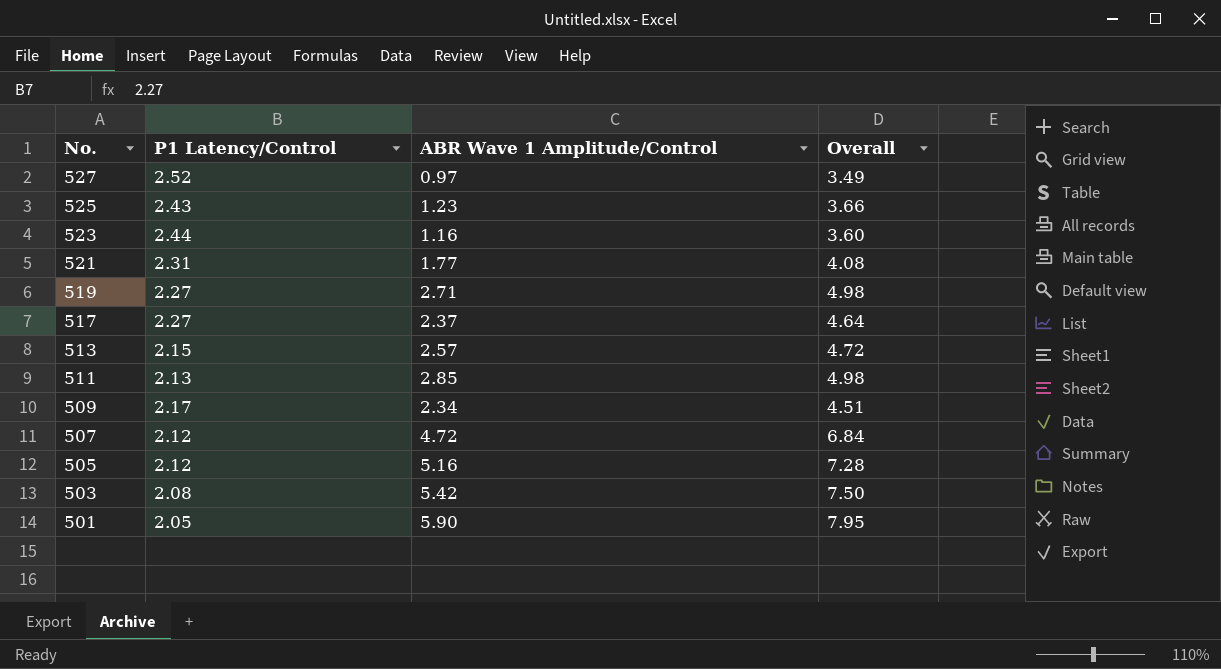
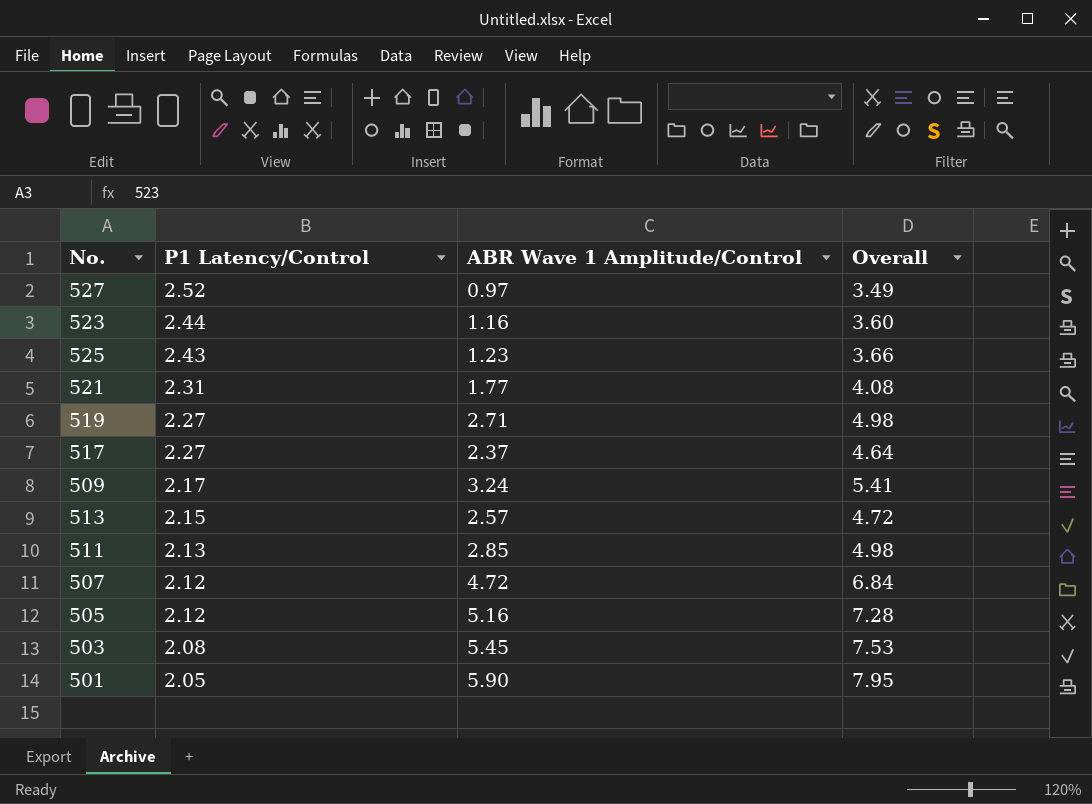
row order: No. descending -> P1 Latency/Control descending
509 | ABR Wave 1 Amplitude/Control: 2.34 -> 3.24
509 | Overall: 4.51 -> 5.41
503 | ABR Wave 1 Amplitude/Control: 5.42 -> 5.45
503 | Overall: 7.50 -> 7.53

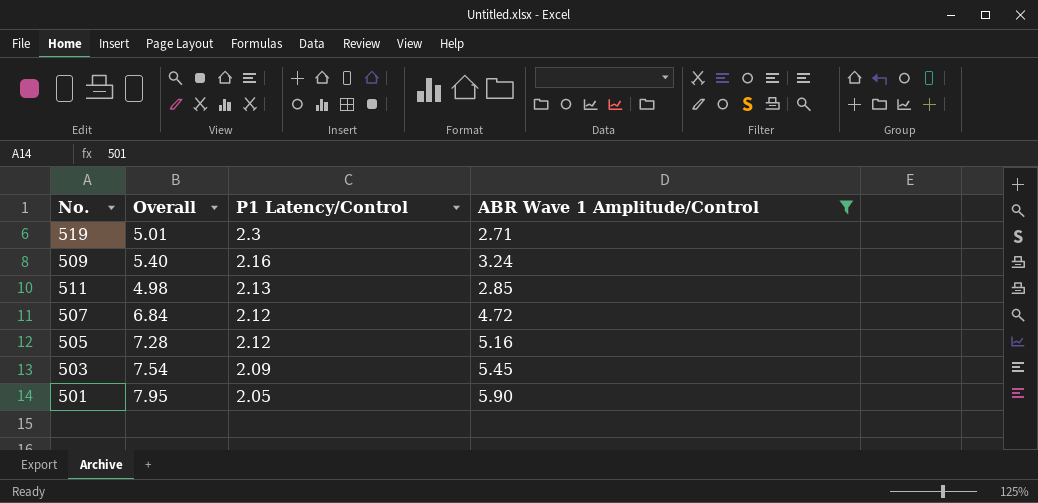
filter: none -> ABR Wave 1 Amplitude/Control >= 2.71
column Overall | position: 4 -> 2
519 | Overall: 4.98 -> 5.01
519 | P1 Latency/Control: 2.27 -> 2.3
509 | Overall: 5.41 -> 5.40
509 | P1 Latency/Control: 2.17 -> 2.16
503 | Overall: 7.53 -> 7.54
503 | P1 Latency/Control: 2.08 -> 2.09

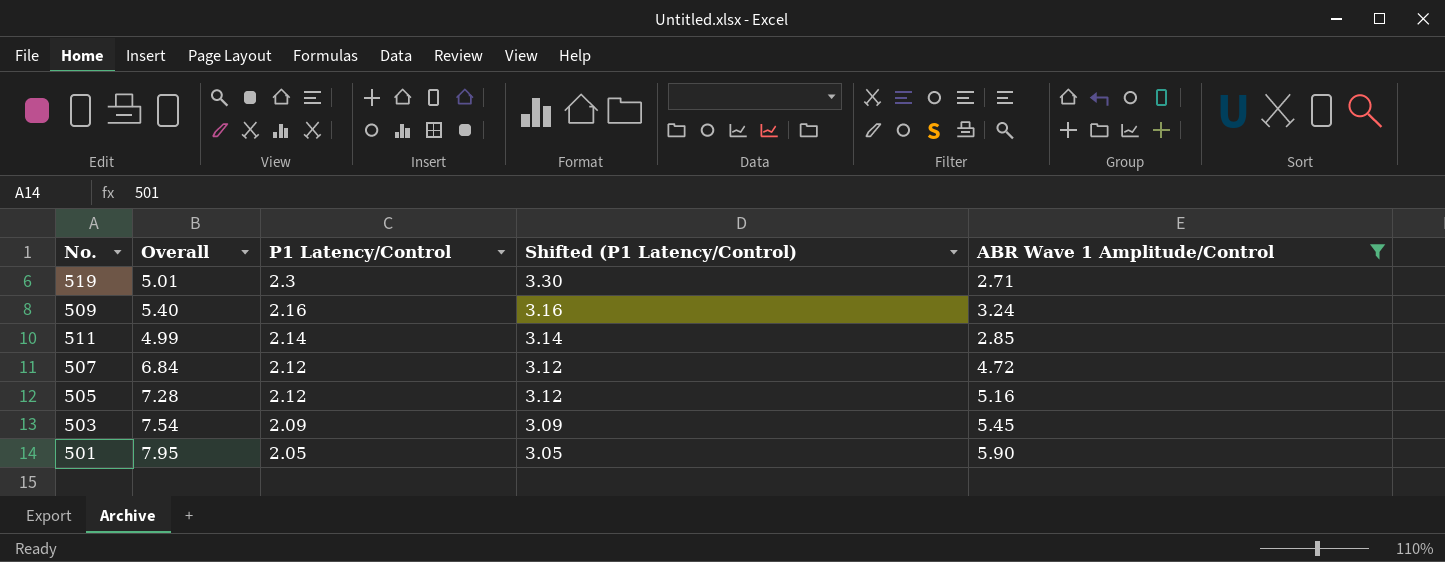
column Shifted (P1 Latency/Control) | formula: none -> [P1 Latency/Control] + 1
511 | Overall: 4.98 -> 4.99
511 | P1 Latency/Control: 2.13 -> 2.14

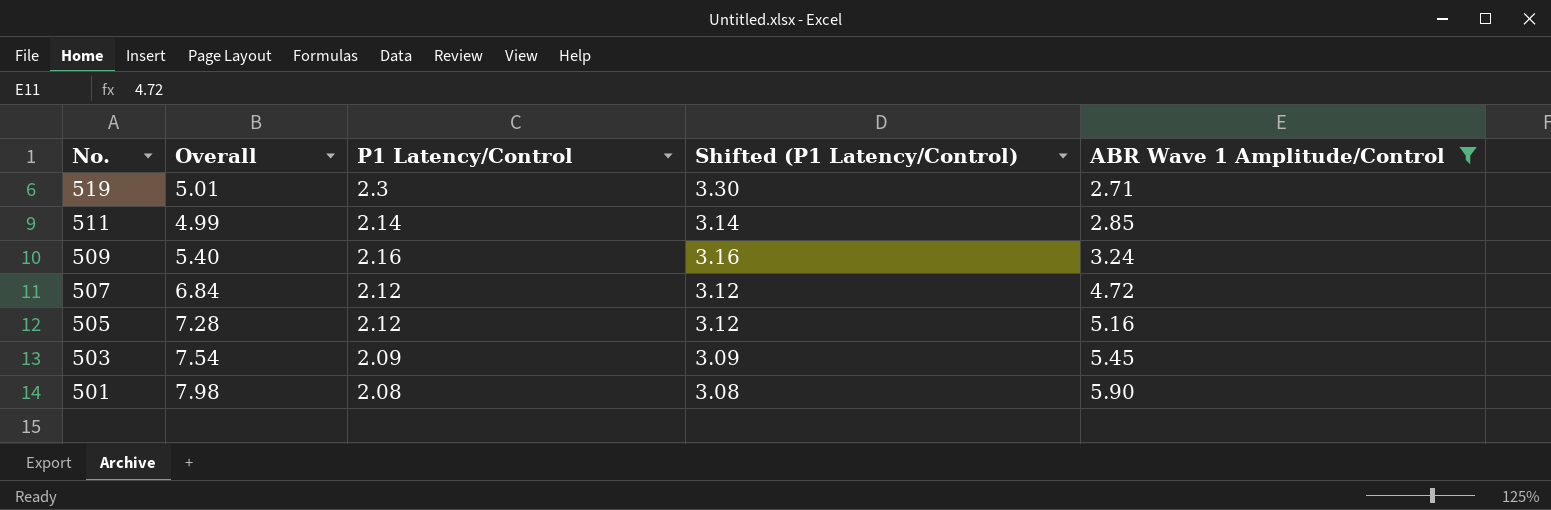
row order: P1 Latency/Control descending -> No. descending
501 | Overall: 7.95 -> 7.98
501 | P1 Latency/Control: 2.05 -> 2.08
501 | Shifted (P1 Latency/Control): 3.05 -> 3.08

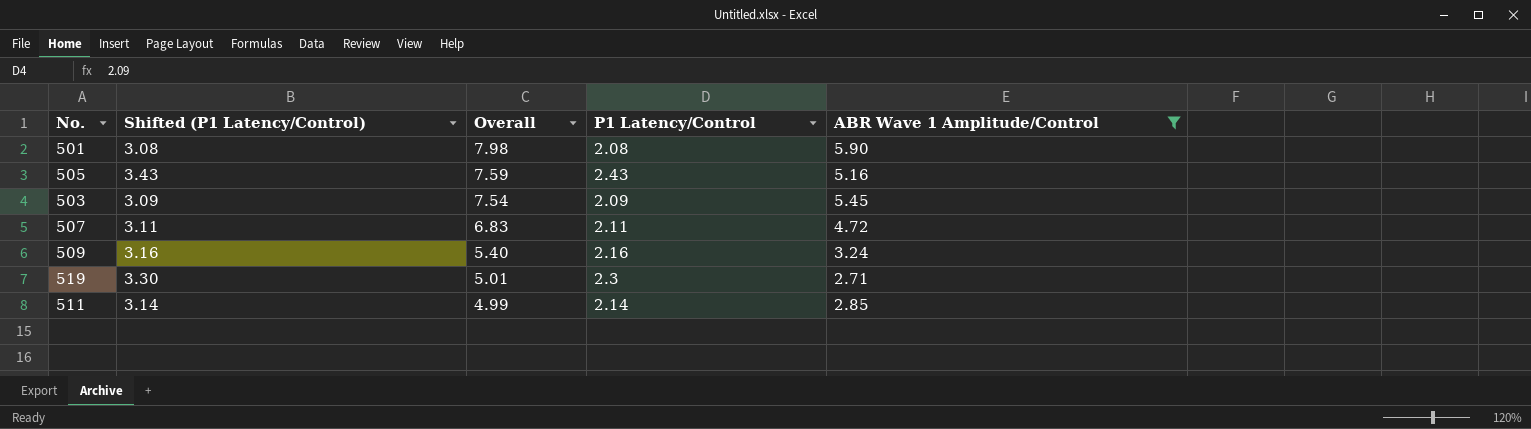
row order: No. descending -> Overall descending
column Shifted (P1 Latency/Control) | position: 4 -> 2
505 | Shifted (P1 Latency/Control): 3.12 -> 3.43
505 | Overall: 7.28 -> 7.59
505 | P1 Latency/Control: 2.12 -> 2.43
507 | Shifted (P1 Latency/Control): 3.12 -> 3.11
507 | Overall: 6.84 -> 6.83
507 | P1 Latency/Control: 2.12 -> 2.11

